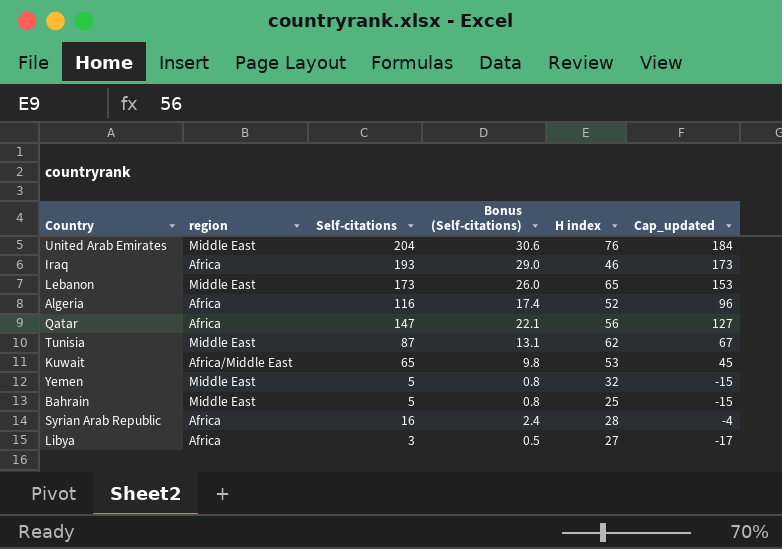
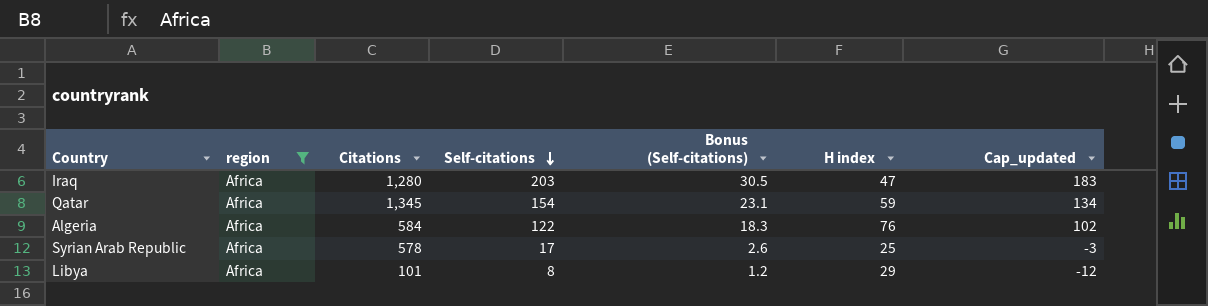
filter: none -> region = Africa
row order: none -> Self-citations descending
column Citations | position: none -> 3
Iraq | Self-citations: 193 -> 203
Iraq | Bonus (Self-citations): 29.0 -> 30.5
Iraq | H index: 46 -> 47
Iraq | Cap_updated: 173 -> 183
Qatar | Self-citations: 147 -> 154
Qatar | Bonus (Self-citations): 22.1 -> 23.1
Qatar | H index: 56 -> 59
Qatar | Cap_updated: 127 -> 134
Algeria | Self-citations: 116 -> 122
Algeria | Bonus (Self-citations): 17.4 -> 18.3
Algeria | H index: 52 -> 76
Algeria | Cap_updated: 96 -> 102
Syrian Arab Republic | Self-citations: 16 -> 17
Syrian Arab Republic | Bonus (Self-citations): 2.4 -> 2.6
Syrian Arab Republic | H index: 28 -> 25
Syrian Arab Republic | Cap_updated: -4 -> -3
Libya | Self-citations: 3 -> 8
Libya | Bonus (Self-citations): 0.5 -> 1.2
Libya | H index: 27 -> 29
Libya | Cap_updated: -17 -> -12

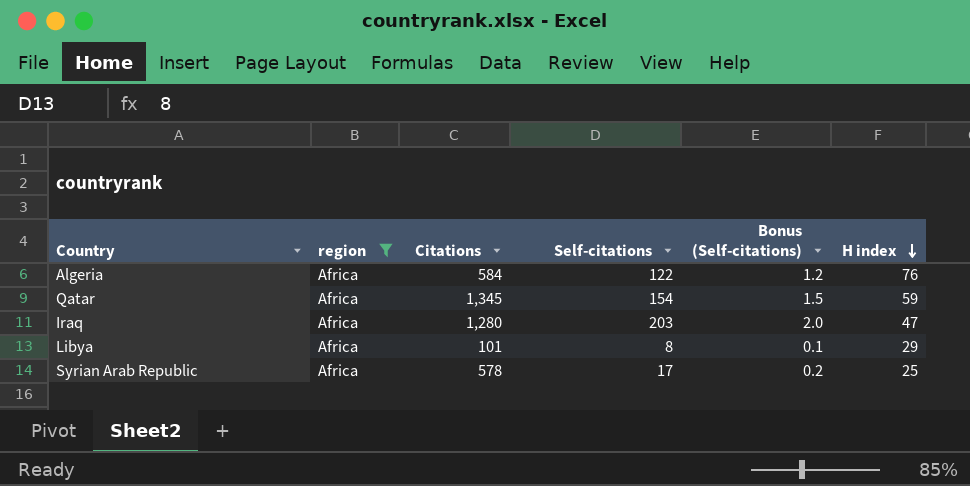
row order: Self-citations descending -> H index descending
column Cap_updated | formula: [Self-citations] - 20 -> none
column Bonus (Self-citations) | formula: [Self-citations] * 0.15 -> [Self-citations] * 0.01

